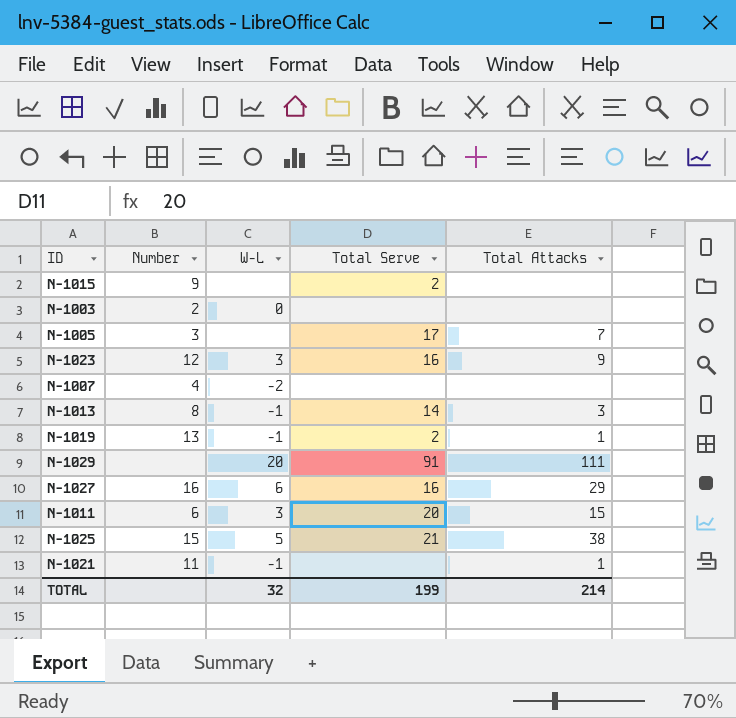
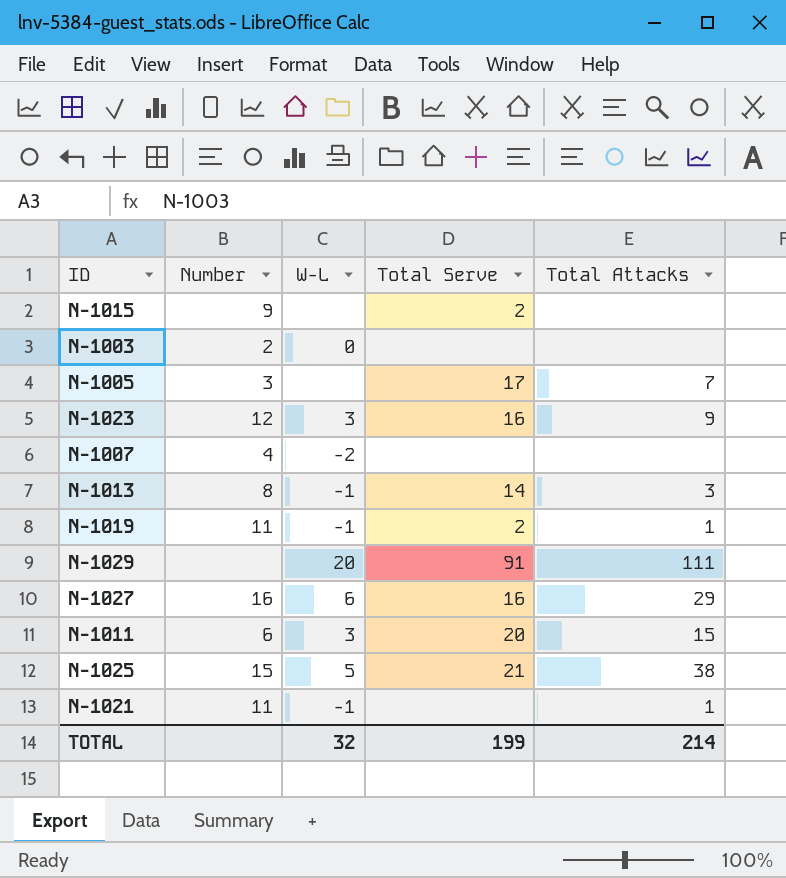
N-1019 | Number: 13 -> 11

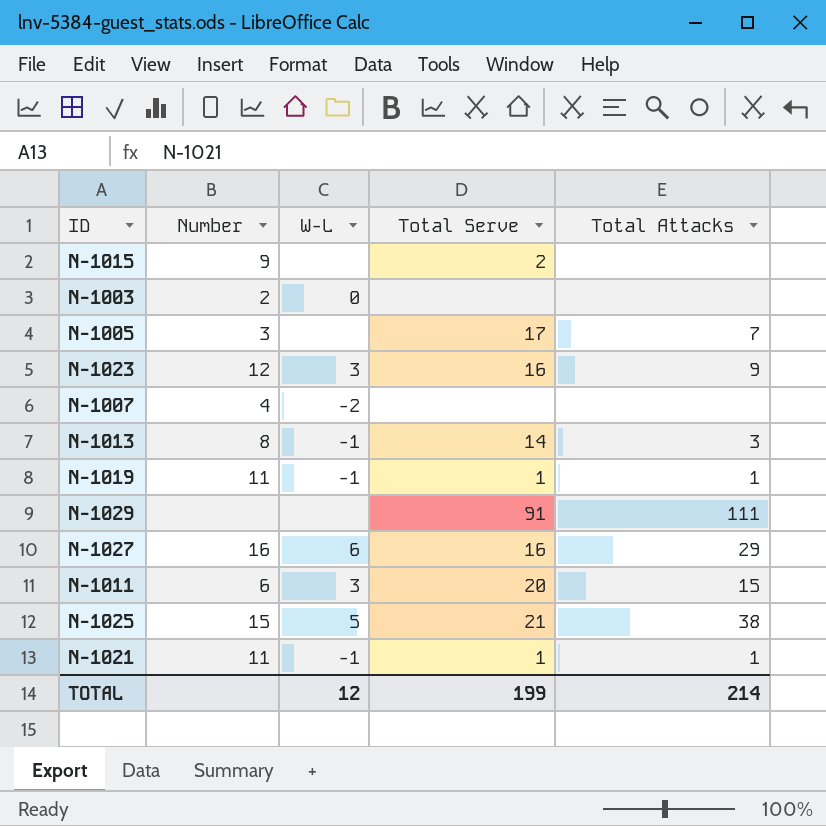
N-1019 | Total Serve: 2 -> 1
N-1029 | W-L: 20 -> none
N-1021 | Total Serve: none -> 1
TOTAL | W-L: 32 -> 12

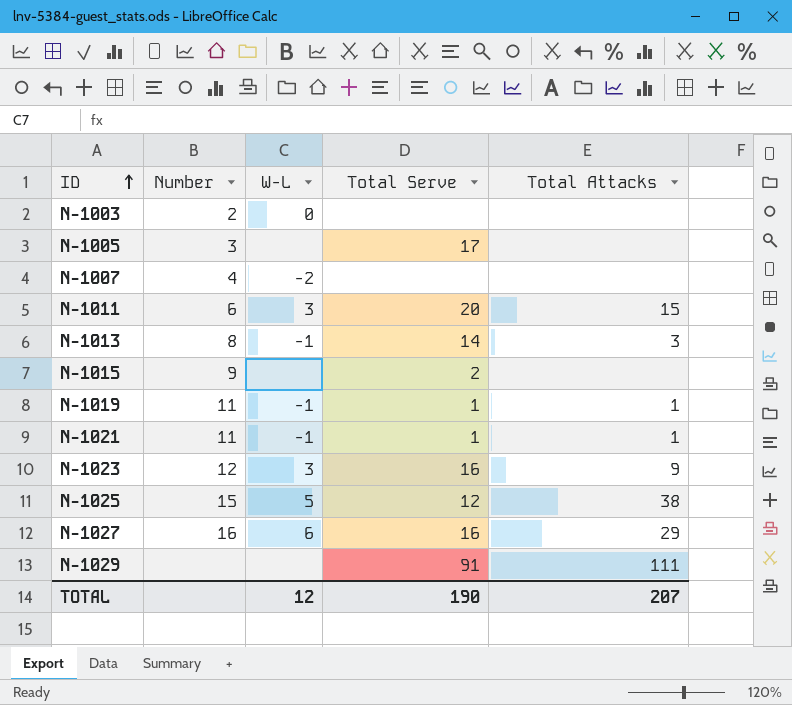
row order: none -> ID ascending
N-1005 | Total Attacks: 7 -> none
N-1025 | Total Serve: 21 -> 12
TOTAL | Total Serve: 199 -> 190
TOTAL | Total Attacks: 214 -> 207

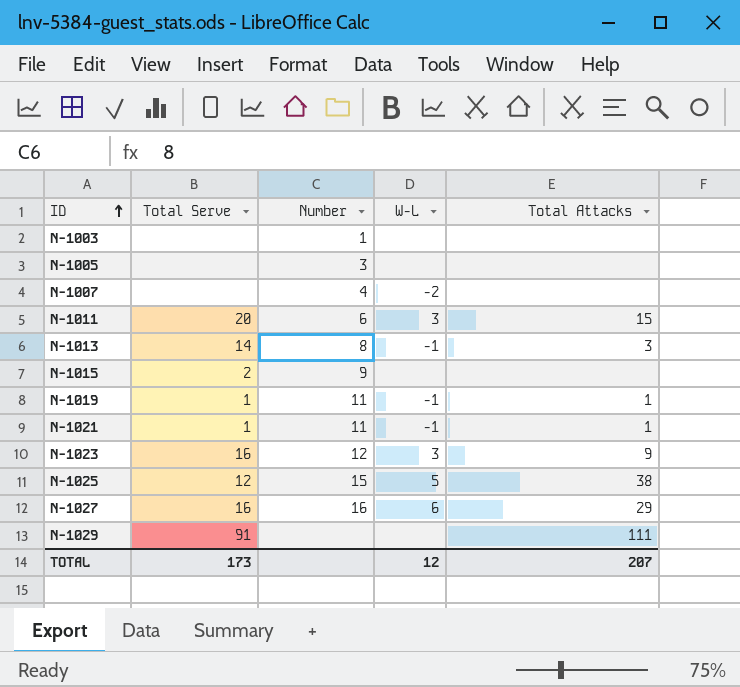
column Total Serve | position: 4 -> 2
N-1003 | Number: 2 -> 1
N-1003 | W-L: 0 -> none
N-1005 | Total Serve: 17 -> none
TOTAL | Total Serve: 190 -> 173

